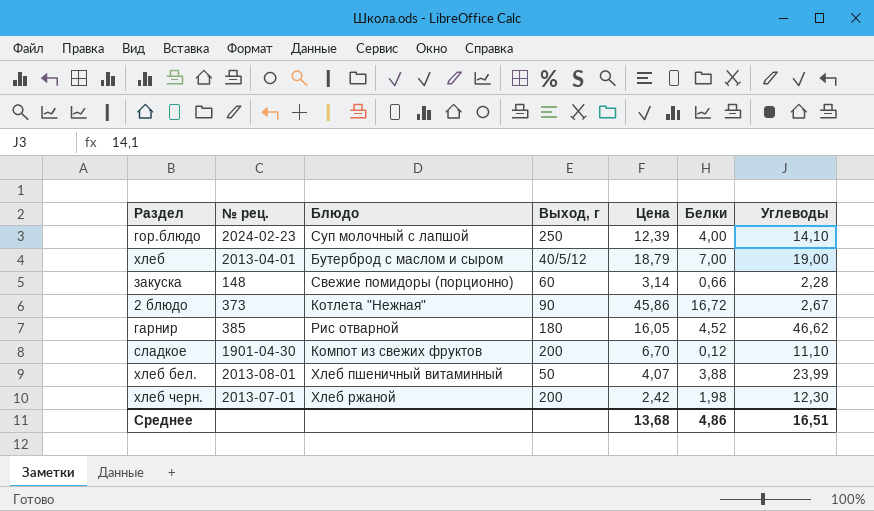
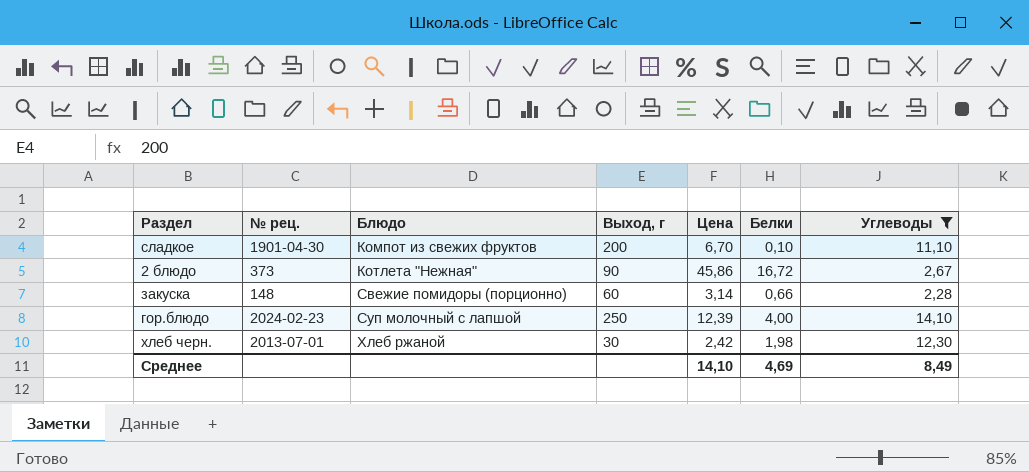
filter: none -> Углеводы <= 14,10
row order: none -> Блюдо ascending
сладкое | Белки: 0,12 -> 0,10
хлеб черн. | Выход, г: 200 -> 30
Среднее | Цена: 13,68 -> 14,10
Среднее | Белки: 4,86 -> 4,69
Среднее | Углеводы: 16,51 -> 8,49

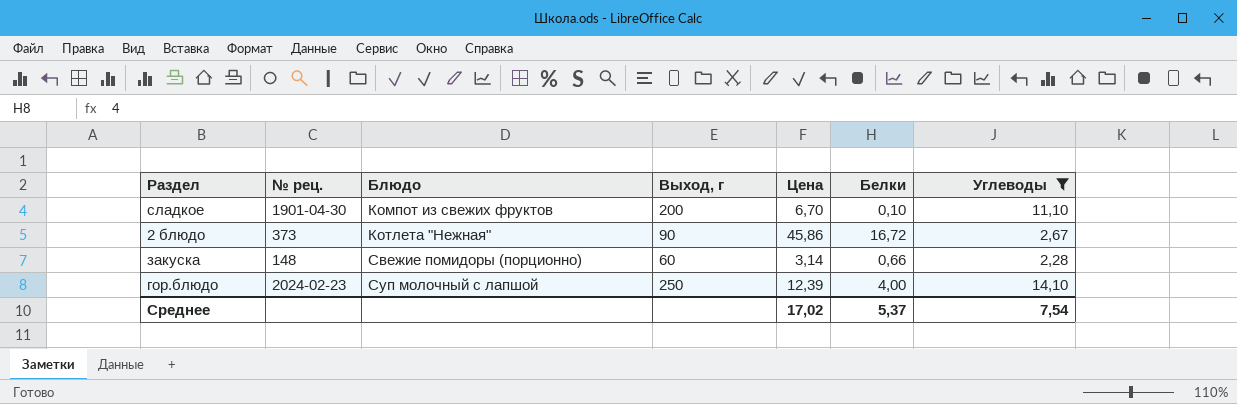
row хлеб черн.: 2013-07-01 | Хлеб ржаной | 30 | 2,42 | 1,98 | 12,30 -> none
Среднее | Цена: 14,10 -> 17,02
Среднее | Белки: 4,69 -> 5,37
Среднее | Углеводы: 8,49 -> 7,54

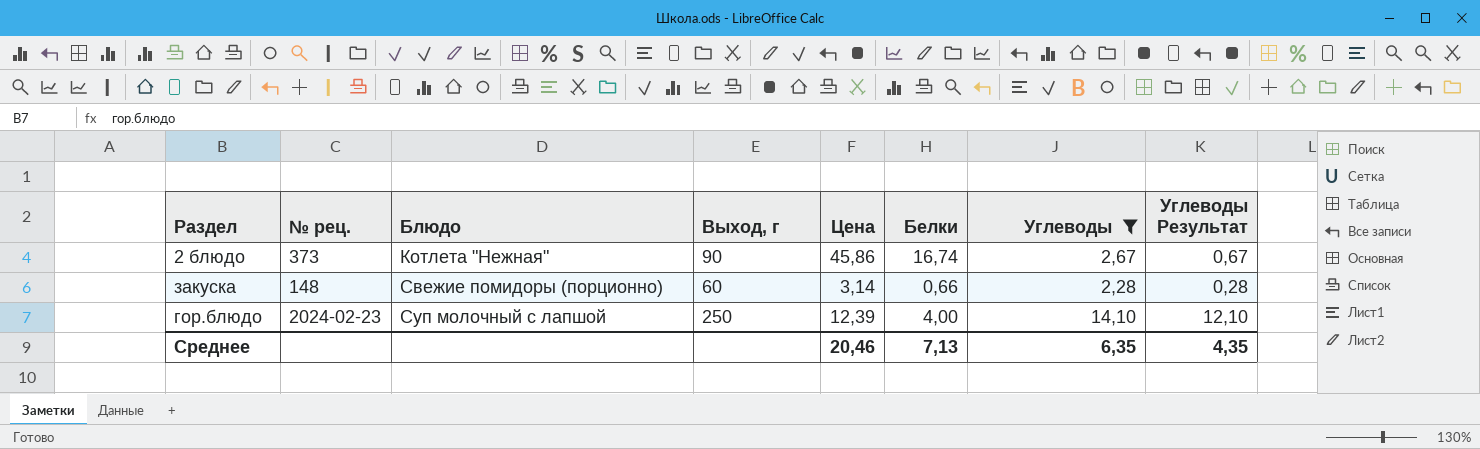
column Углеводы Результат | formula: none -> [Углеводы] - 2
row сладкое: 1901-04-30 | Компот из свежих фруктов | 200 | 6,70 | 0,10 | 11,10 -> none
2 блюдо | Белки: 16,72 -> 16,74
Среднее | Цена: 17,02 -> 20,46
Среднее | Белки: 5,37 -> 7,13
Среднее | Углеводы: 7,54 -> 6,35

